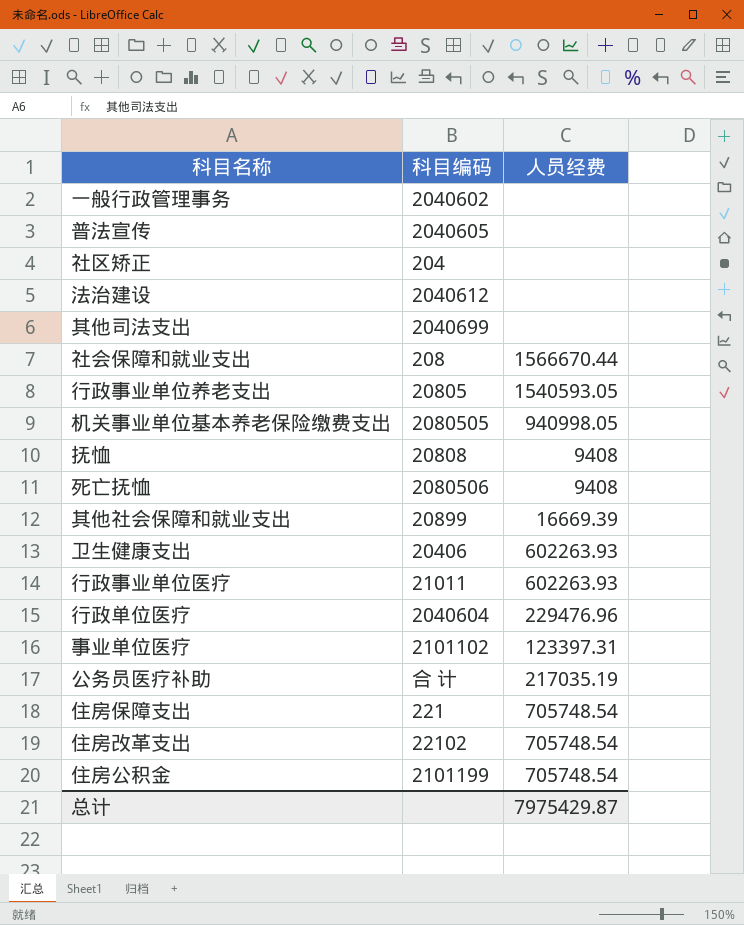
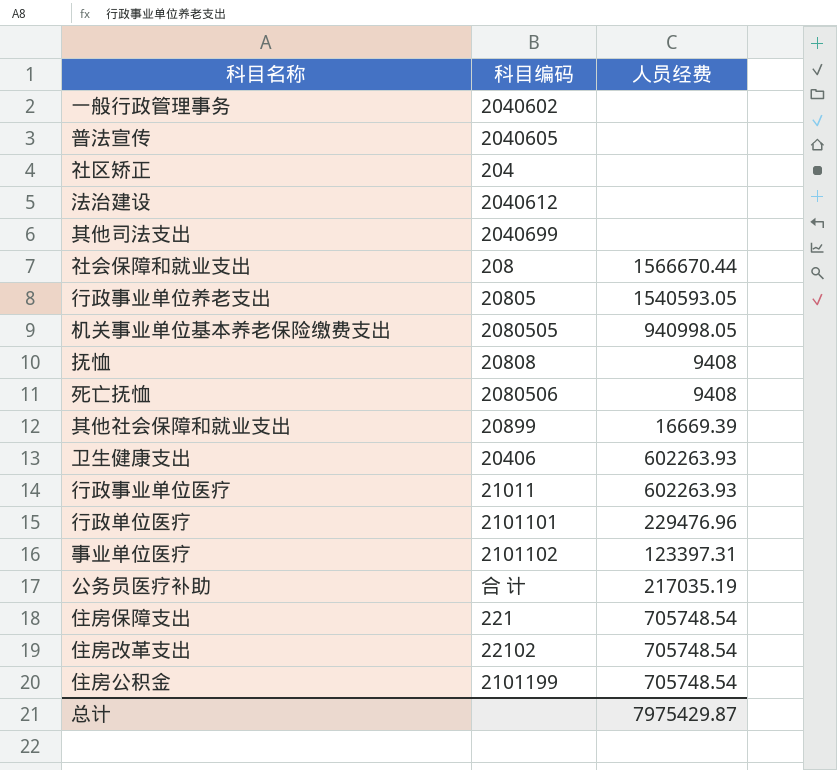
行政单位医疗 | 科目编码: 2040604 -> 2101101

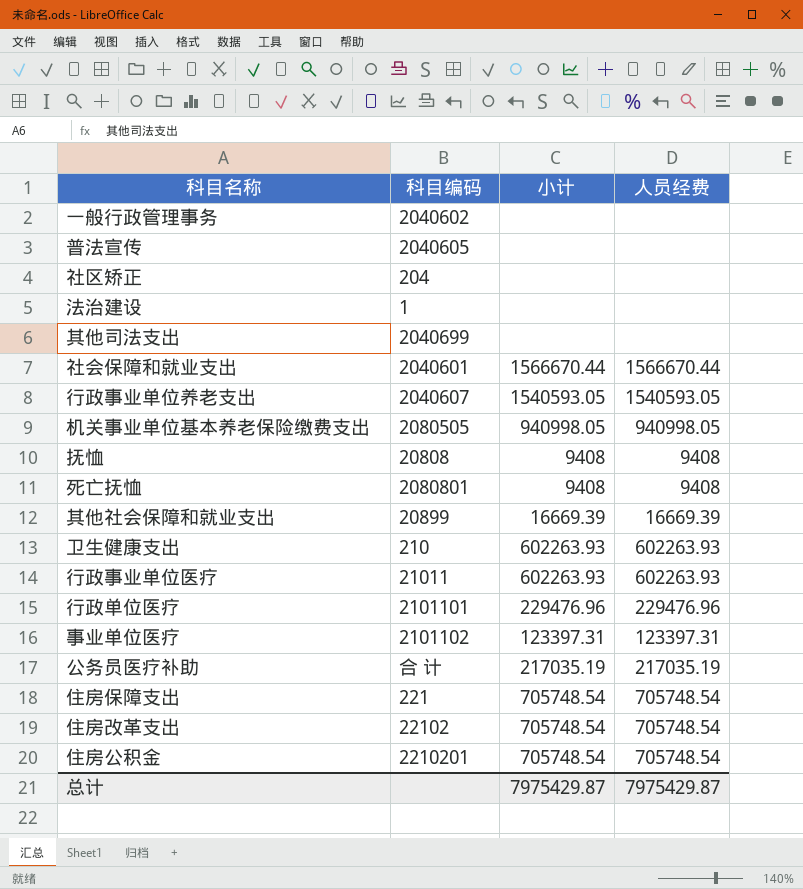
column 小计 | position: none -> 3
法治建设 | 科目编码: 2040612 -> 1
社会保障和就业支出 | 科目编码: 208 -> 2040601
行政事业单位养老支出 | 科目编码: 20805 -> 2040607
死亡抚恤 | 科目编码: 2080506 -> 2080801
卫生健康支出 | 科目编码: 20406 -> 210
住房公积金 | 科目编码: 2101199 -> 2210201

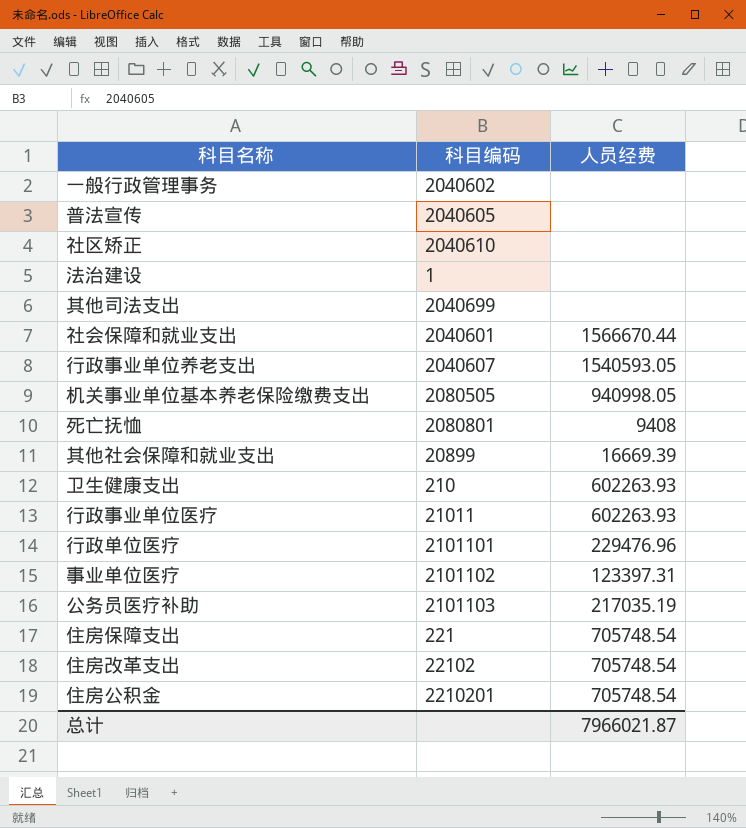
column 小计 | position: 3 -> none
row 抚恤: 20808 | 9408 | 9408 -> none
社区矫正 | 科目编码: 204 -> 2040610
公务员医疗补助 | 科目编码: 合 计 -> 2101103
总计 | 人员经费: 7975429.87 -> 7966021.87

